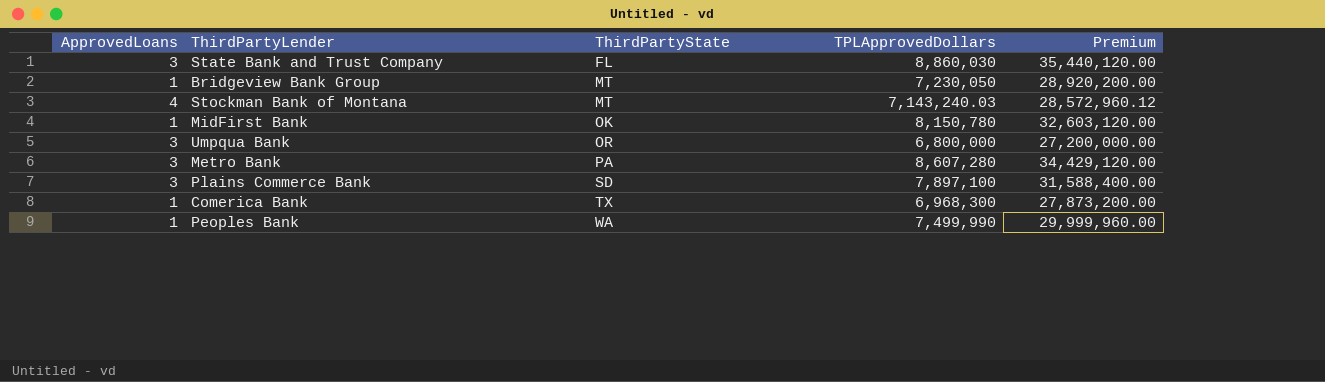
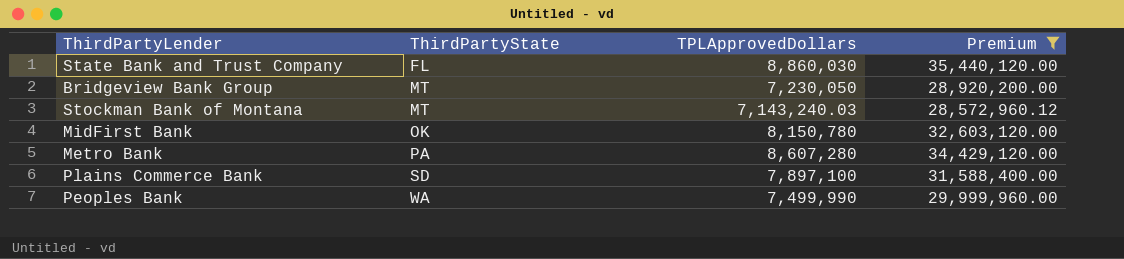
filter: none -> Premium >= 28,572,960.12
column ApprovedLoans | position: 1 -> none

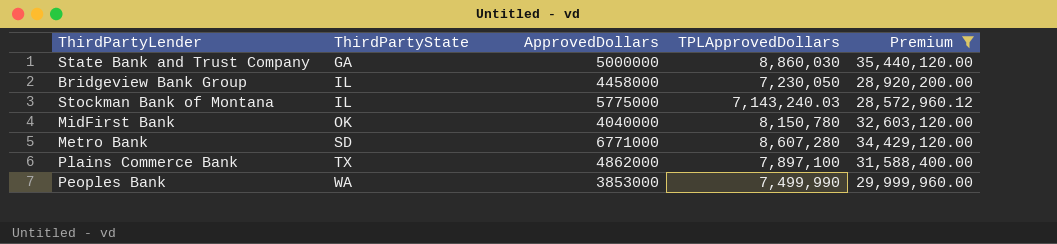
column ApprovedDollars | position: none -> 3
State Bank and Trust Company | ThirdPartyState: FL -> GA
Bridgeview Bank Group | ThirdPartyState: MT -> IL
Stockman Bank of Montana | ThirdPartyState: MT -> IL
Metro Bank | ThirdPartyState: PA -> SD
Plains Commerce Bank | ThirdPartyState: SD -> TX

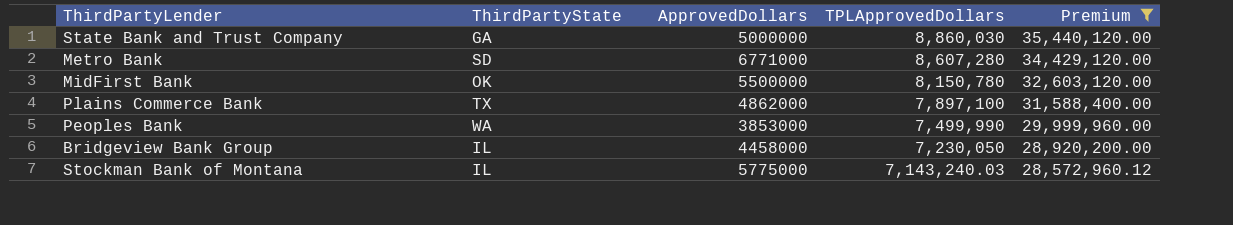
row order: ThirdPartyState ascending -> TPLApprovedDollars descending
MidFirst Bank | ApprovedDollars: 4040000 -> 5500000

